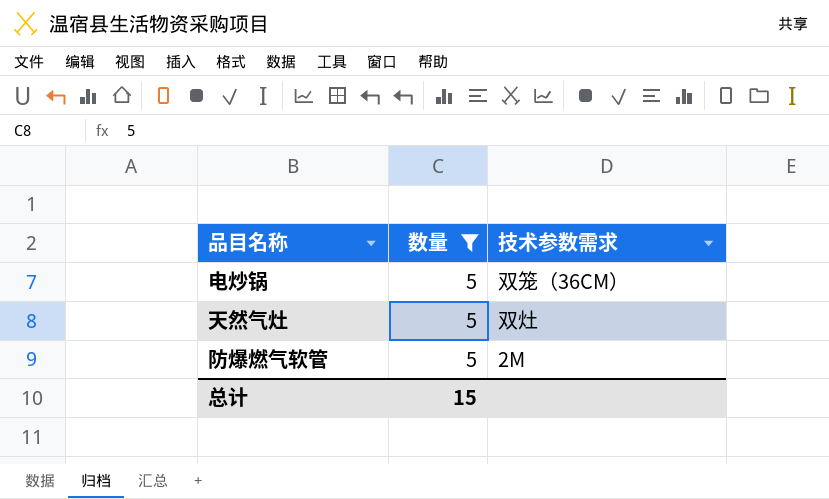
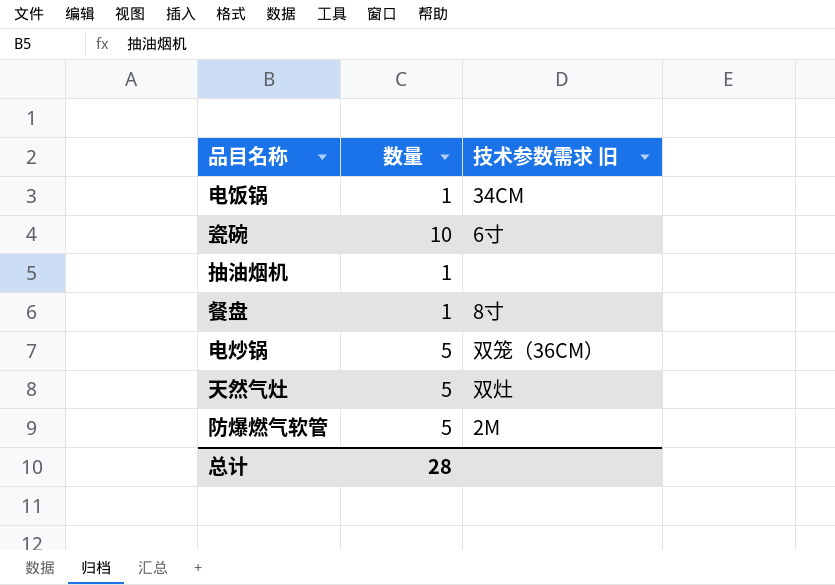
filter: 数量 = 5 -> none
column name: 技术参数需求 -> 技术参数需求 旧
总计 | 数量: 15 -> 28

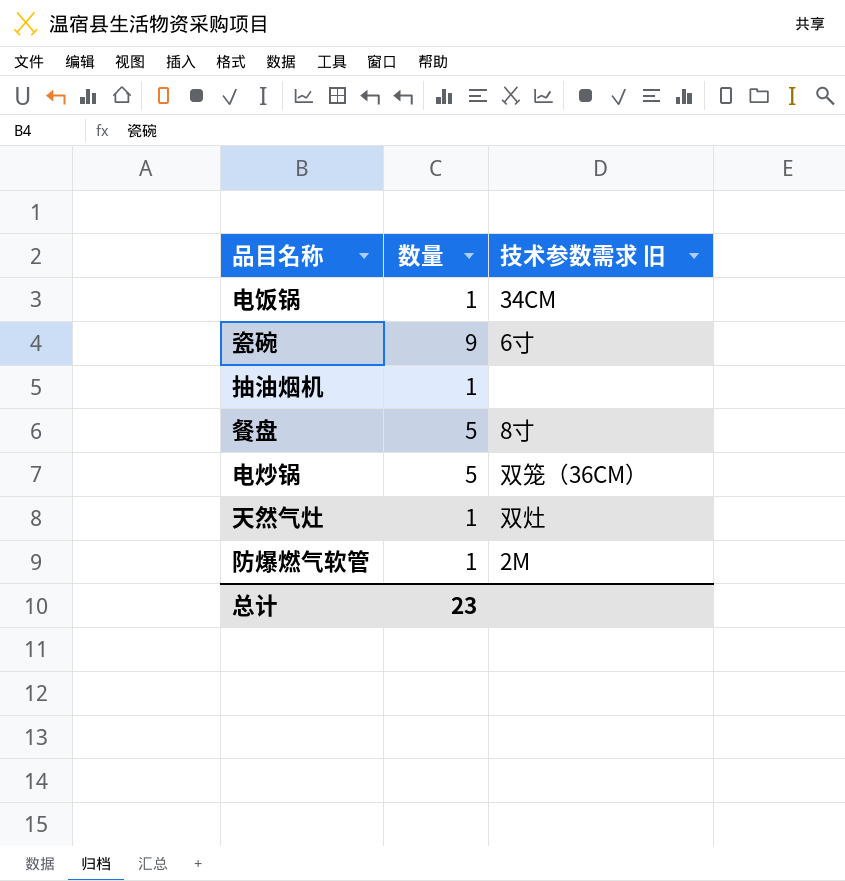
瓷碗 | 数量: 10 -> 9
餐盘 | 数量: 1 -> 5
天然气灶 | 数量: 5 -> 1
防爆燃气软管 | 数量: 5 -> 1
总计 | 数量: 28 -> 23

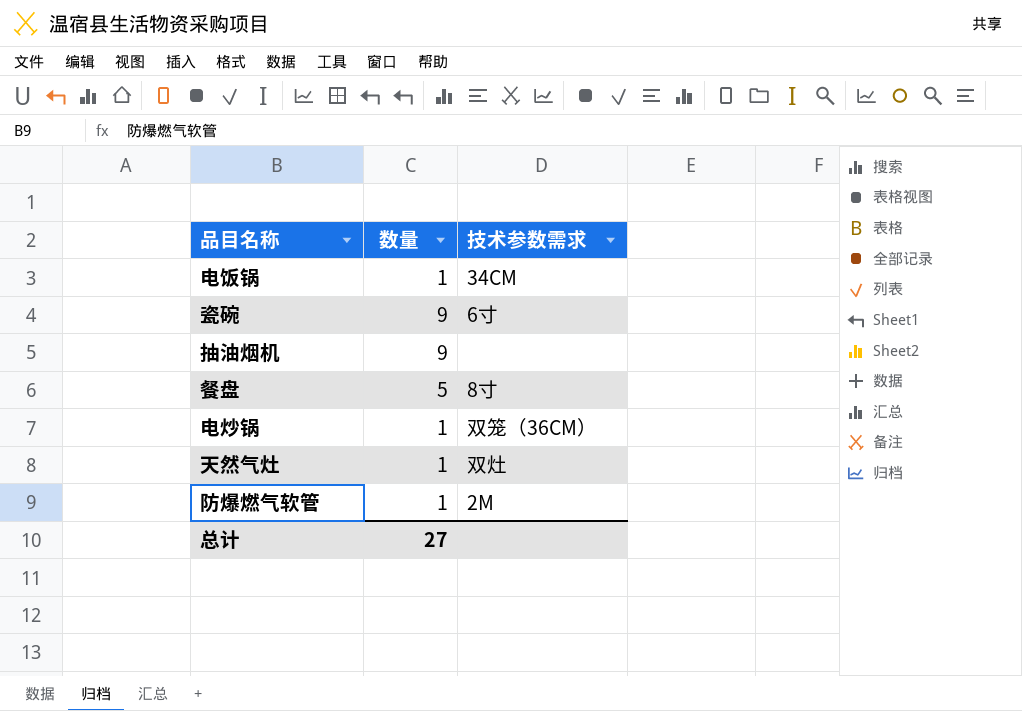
column name: 技术参数需求 旧 -> 技术参数需求
抽油烟机 | 数量: 1 -> 9
电炒锅 | 数量: 5 -> 1
总计 | 数量: 23 -> 27

